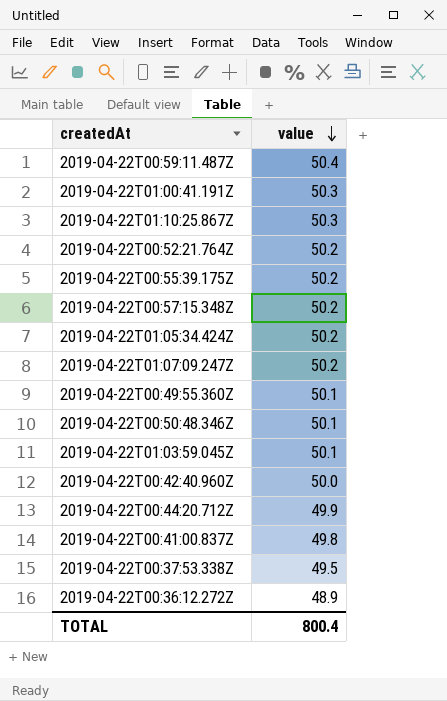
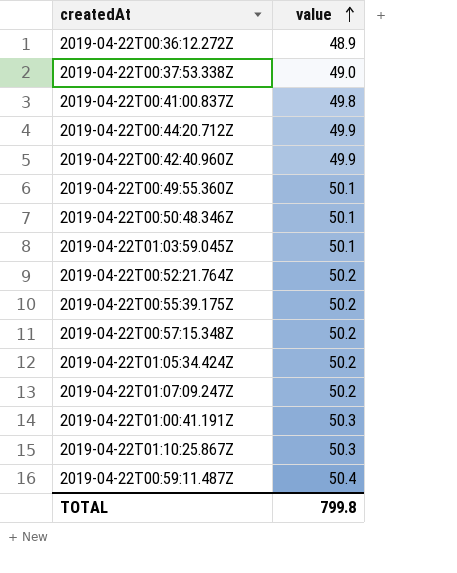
row order: value descending -> value ascending
2019-04-22T00:37:53.338Z | value: 49.5 -> 49.0
2019-04-22T00:42:40.960Z | value: 50.0 -> 49.9
TOTAL | value: 800.4 -> 799.8

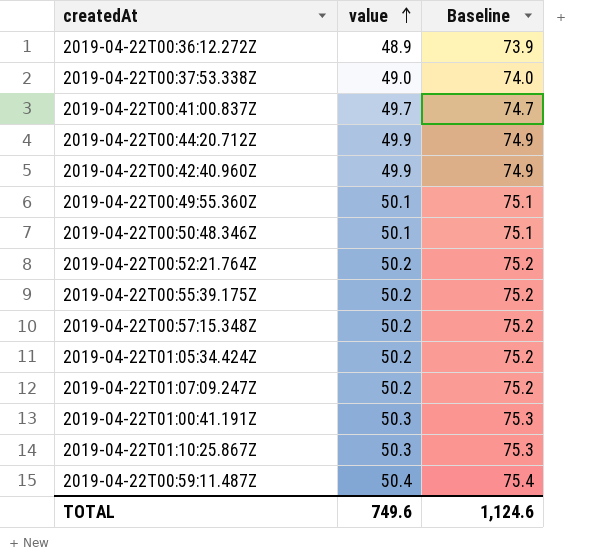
column Baseline | formula: none -> [value] + 25
row 2019-04-22T01:03:59.045Z: 50.1 -> none
2019-04-22T00:41:00.837Z | value: 49.8 -> 49.7
TOTAL | value: 799.8 -> 749.6

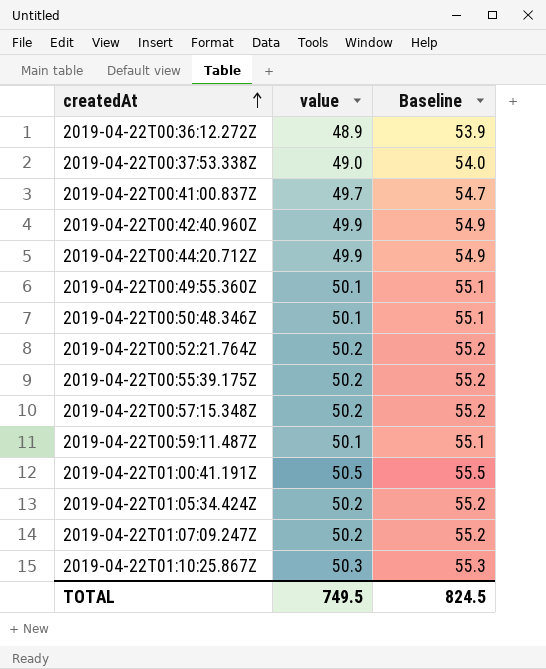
row order: value ascending -> createdAt ascending
column Baseline | formula: [value] + 25 -> [value] + 5
2019-04-22T00:59:11.487Z | value: 50.4 -> 50.1
2019-04-22T01:00:41.191Z | value: 50.3 -> 50.5
TOTAL | value: 749.6 -> 749.5
TOTAL | Baseline: 1,124.6 -> 824.5

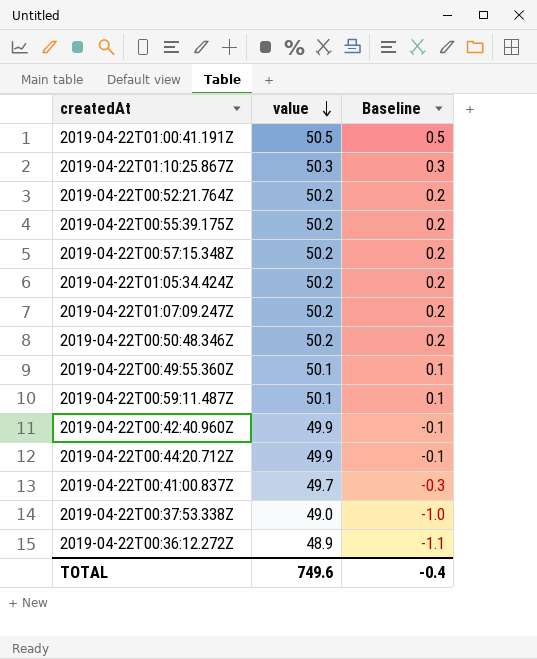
row order: createdAt ascending -> value descending
column Baseline | formula: [value] + 5 -> [value] - 50
2019-04-22T00:50:48.346Z | value: 50.1 -> 50.2
TOTAL | value: 749.5 -> 749.6
TOTAL | Baseline: 824.5 -> -0.4

